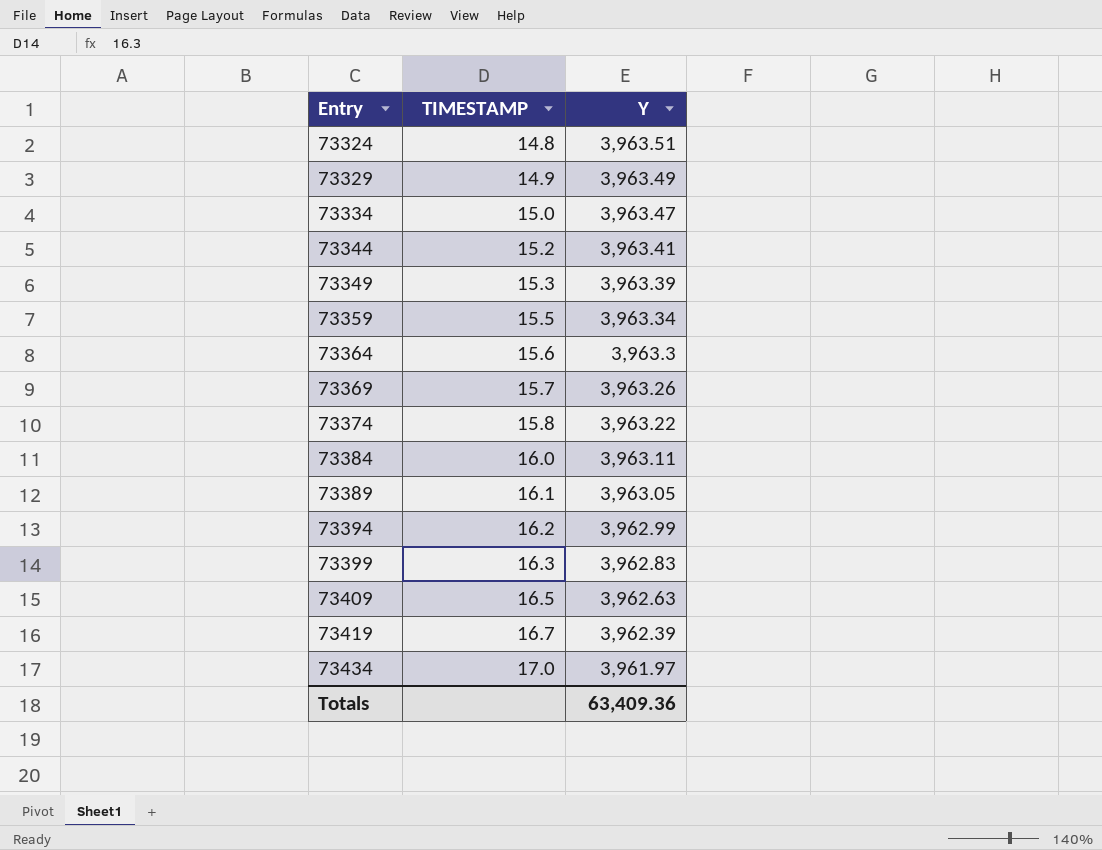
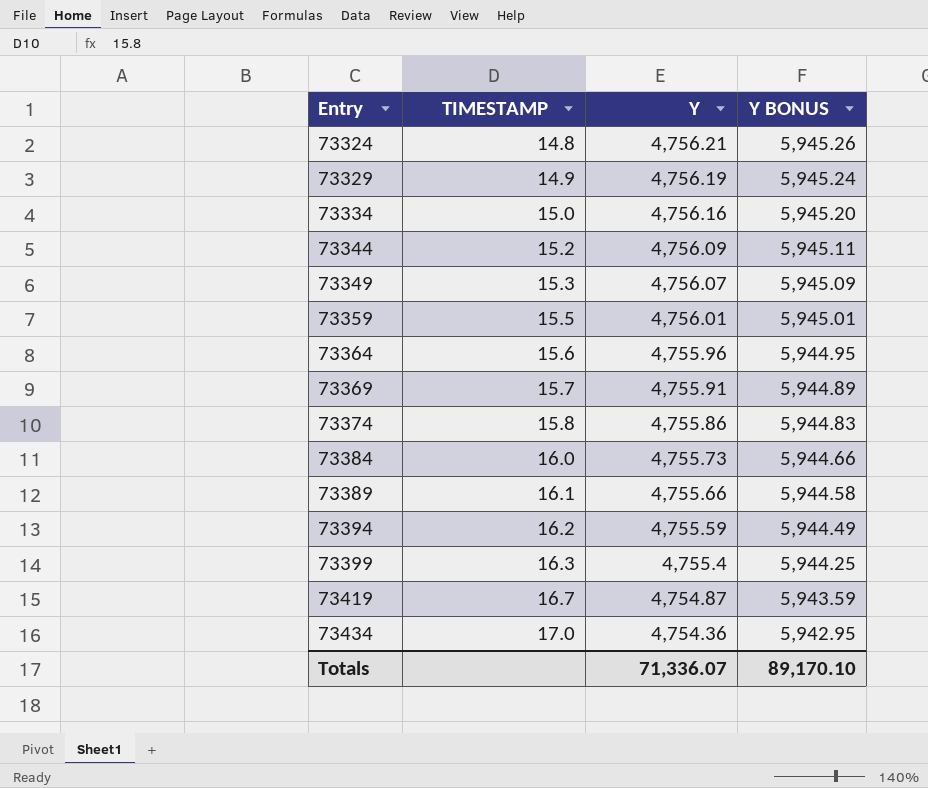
column Y BONUS | formula: none -> [Y] * 1.25
row 73409: 16.5 | 3,962.63 -> none
73324 | Y: 3,963.51 -> 4,756.21
73329 | Y: 3,963.49 -> 4,756.19
73334 | Y: 3,963.47 -> 4,756.16
73344 | Y: 3,963.41 -> 4,756.09
73349 | Y: 3,963.39 -> 4,756.07
73359 | Y: 3,963.34 -> 4,756.01
73364 | Y: 3,963.3 -> 4,755.96
73369 | Y: 3,963.26 -> 4,755.91
73374 | Y: 3,963.22 -> 4,755.86
73384 | Y: 3,963.11 -> 4,755.73
73389 | Y: 3,963.05 -> 4,755.66
73394 | Y: 3,962.99 -> 4,755.59
73399 | Y: 3,962.83 -> 4,755.4
73419 | Y: 3,962.39 -> 4,754.87
73434 | Y: 3,961.97 -> 4,754.36
Totals | Y: 63,409.36 -> 71,336.07

